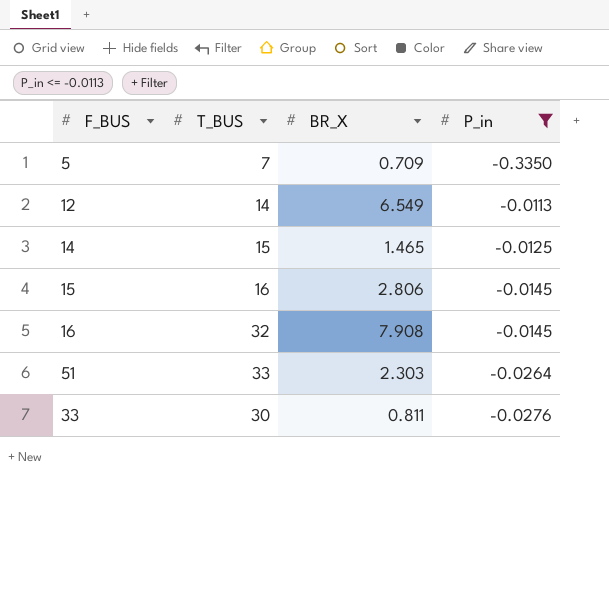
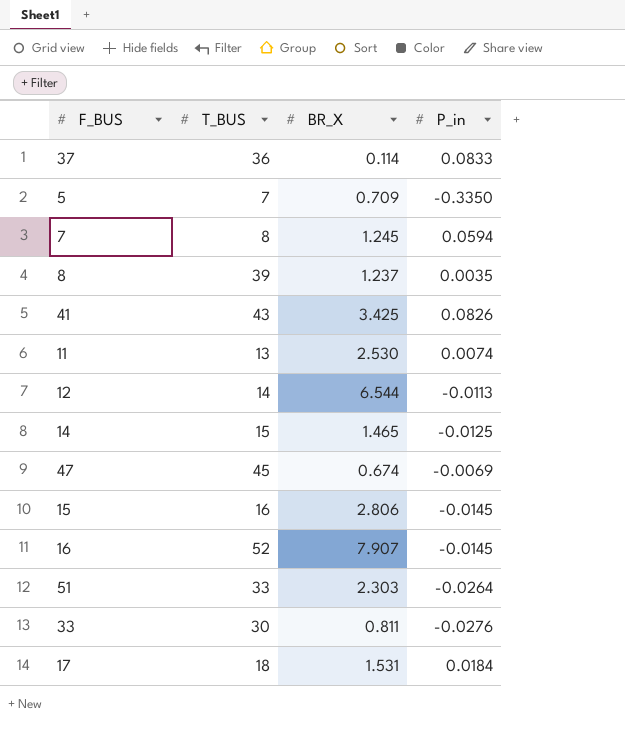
filter: P_in <= -0.0113 -> none
12 | BR_X: 6.549 -> 6.544
16 | T_BUS: 32 -> 52
16 | BR_X: 7.908 -> 7.907

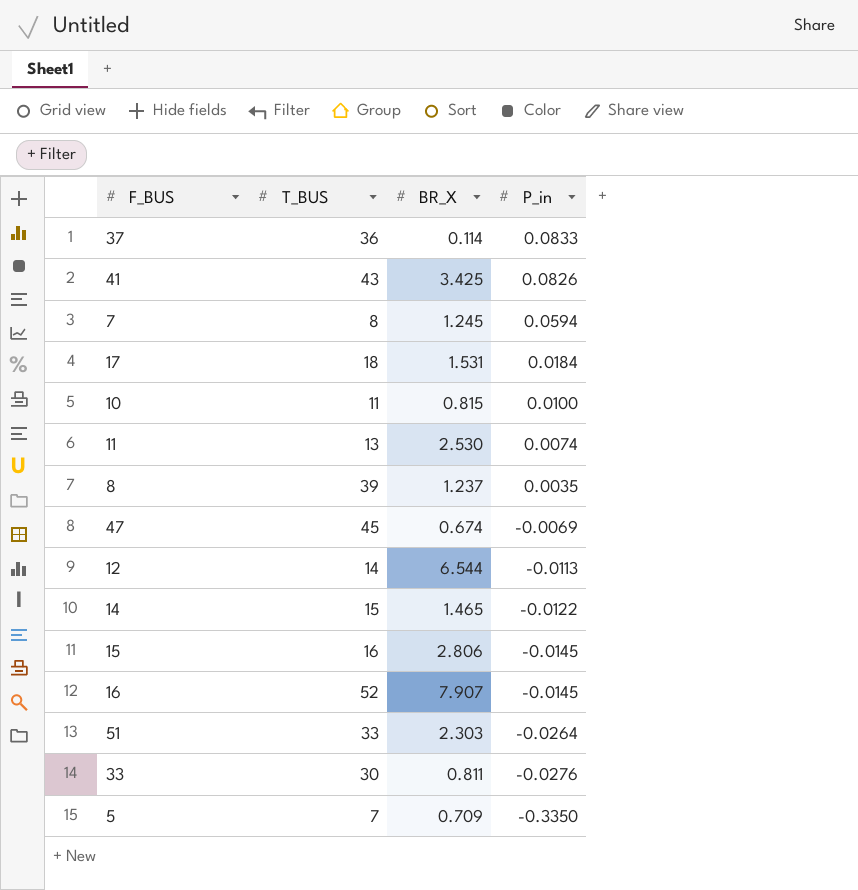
row order: none -> P_in descending
row 10: none -> 11 | 0.815 | 0.0100
14 | P_in: -0.0125 -> -0.0122

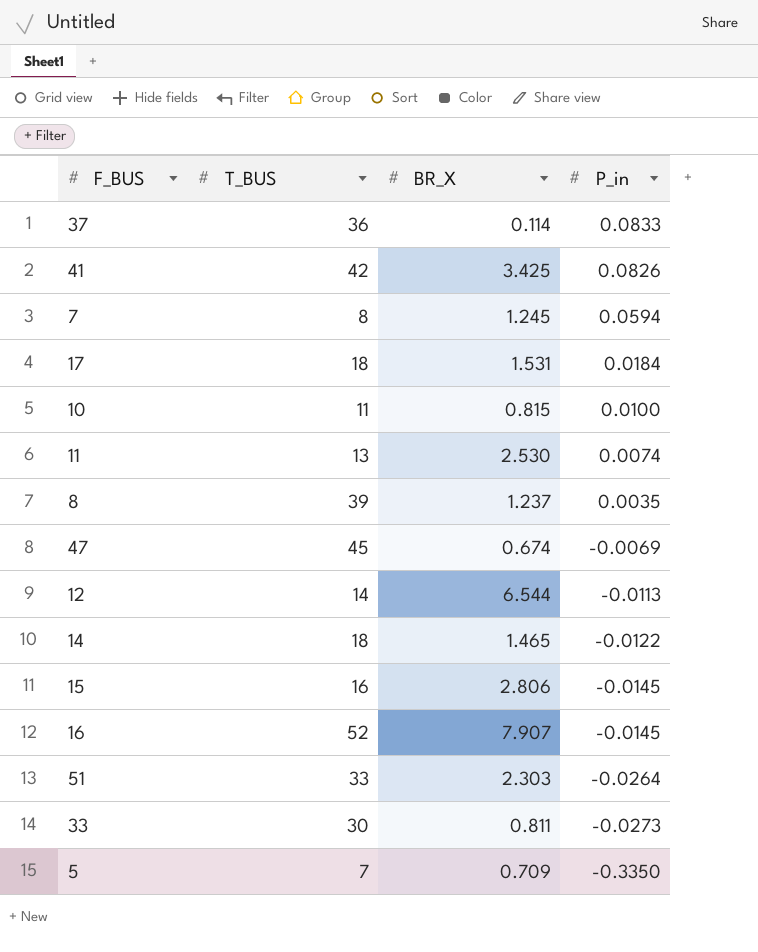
41 | T_BUS: 43 -> 42
14 | T_BUS: 15 -> 18
33 | P_in: -0.0276 -> -0.0273

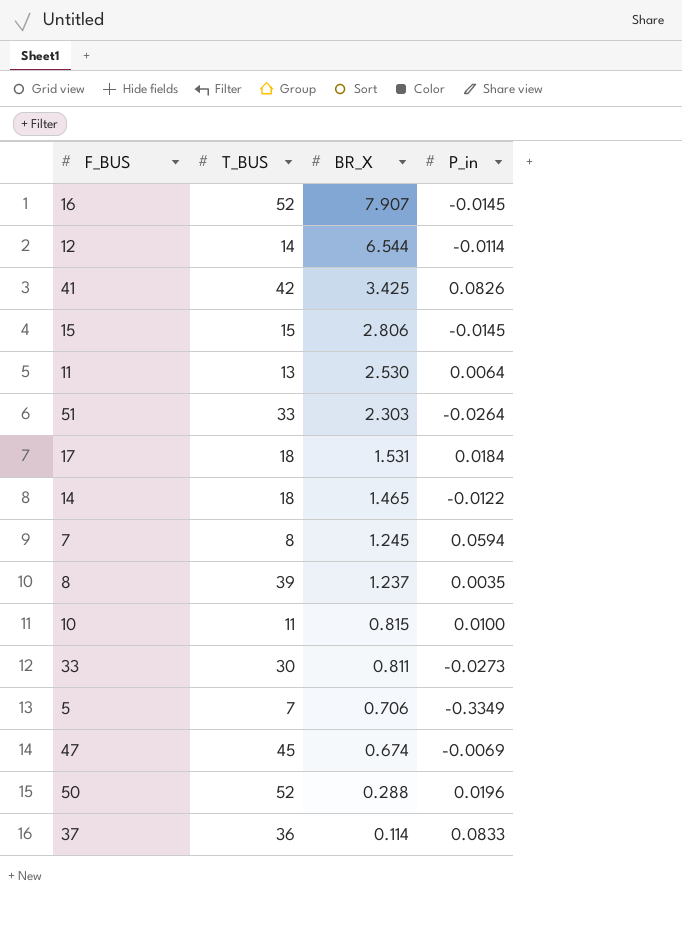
row order: P_in descending -> BR_X descending
12 | P_in: -0.0113 -> -0.0114
15 | T_BUS: 16 -> 15
11 | P_in: 0.0074 -> 0.0064
5 | BR_X: 0.709 -> 0.706
5 | P_in: -0.3350 -> -0.3349
row 50: none -> 52 | 0.288 | 0.0196

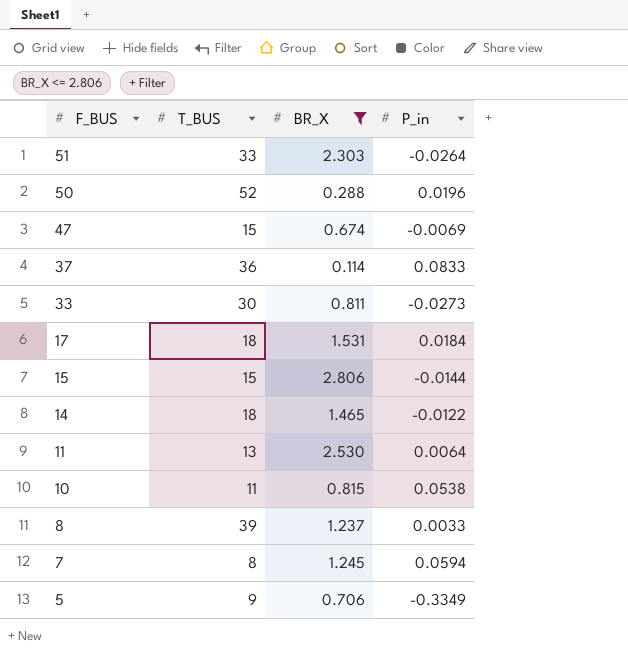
filter: none -> BR_X <= 2.806
row order: BR_X descending -> F_BUS descending
47 | T_BUS: 45 -> 15
15 | P_in: -0.0145 -> -0.0144
10 | P_in: 0.0100 -> 0.0538
8 | P_in: 0.0035 -> 0.0033
5 | T_BUS: 7 -> 9

